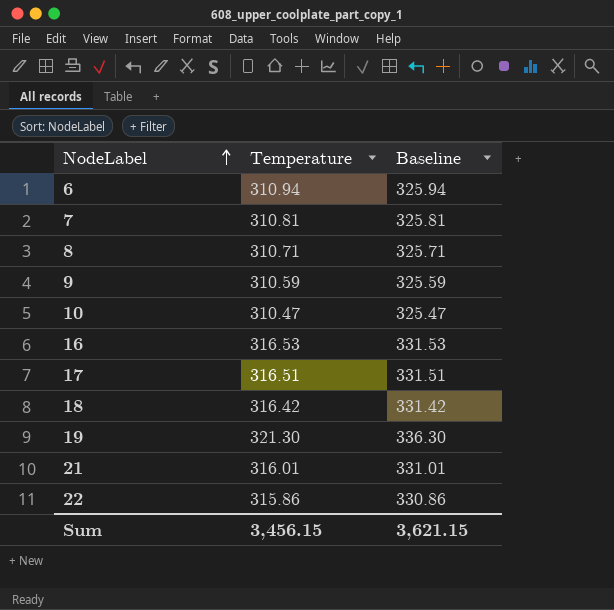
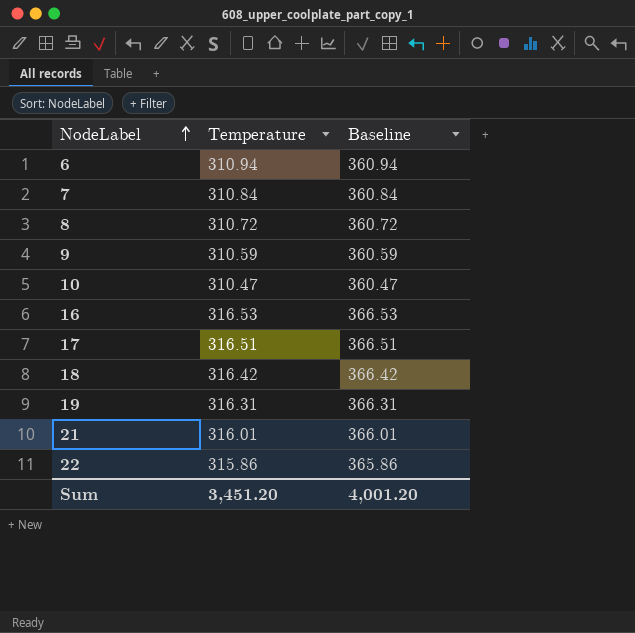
column Baseline | formula: [Temperature] + 15 -> [Temperature] + 50
7 | Temperature: 310.81 -> 310.84
8 | Temperature: 310.71 -> 310.72
19 | Temperature: 321.30 -> 316.31
Sum | Temperature: 3,456.15 -> 3,451.20
Sum | Baseline: 3,621.15 -> 4,001.20

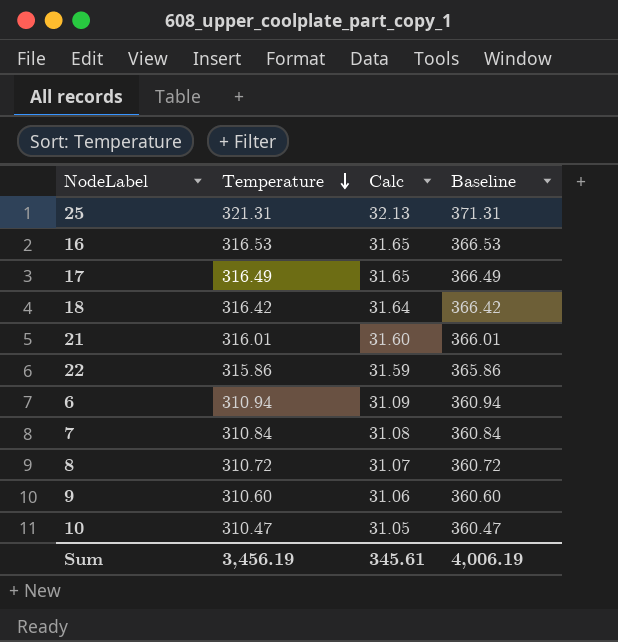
row order: NodeLabel ascending -> Temperature descending
column Calc | formula: none -> [Temperature] * 0.1
row 19: 316.31 | 366.31 -> none
row 25: none -> 321.31 | 32.13 | 371.31
17 | Temperature: 316.51 -> 316.49
17 | Baseline: 366.51 -> 366.49
9 | Temperature: 310.59 -> 310.60
9 | Baseline: 360.59 -> 360.60
Sum | Temperature: 3,451.20 -> 3,456.19
Sum | Baseline: 4,001.20 -> 4,006.19

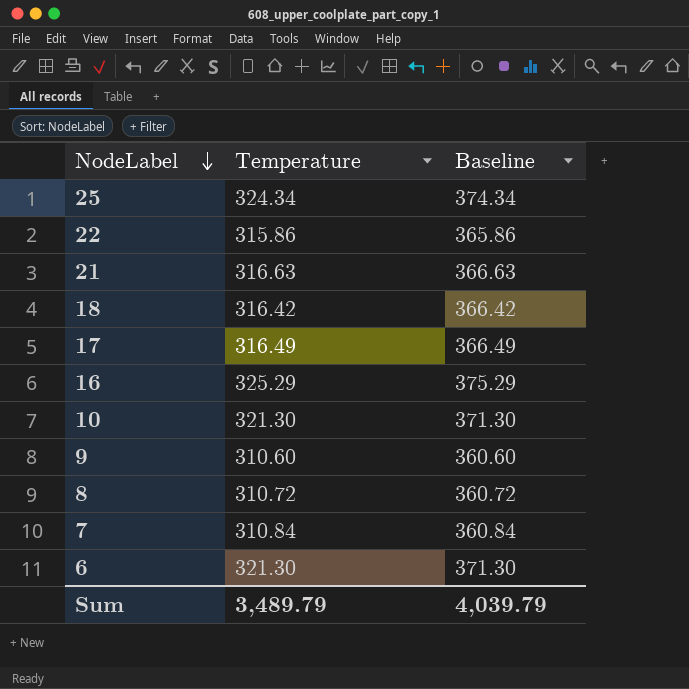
row order: Temperature descending -> NodeLabel descending
column Calc | formula: [Temperature] * 0.1 -> none
25 | Temperature: 321.31 -> 324.34
25 | Baseline: 371.31 -> 374.34
21 | Temperature: 316.01 -> 316.63
21 | Baseline: 366.01 -> 366.63
16 | Temperature: 316.53 -> 325.29
16 | Baseline: 366.53 -> 375.29
10 | Temperature: 310.47 -> 321.30
10 | Baseline: 360.47 -> 371.30
6 | Temperature: 310.94 -> 321.30
6 | Baseline: 360.94 -> 371.30
Sum | Temperature: 3,456.19 -> 3,489.79
Sum | Baseline: 4,006.19 -> 4,039.79

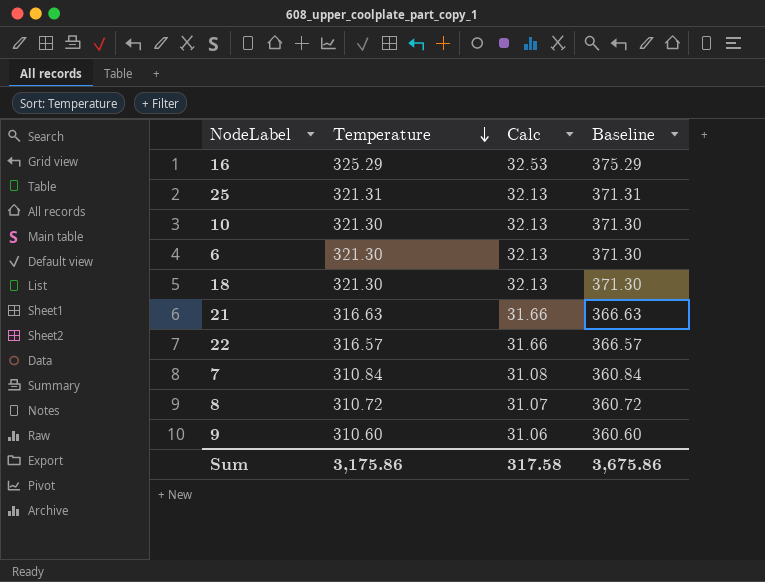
row order: NodeLabel descending -> Temperature descending
column Calc | formula: none -> [Temperature] * 0.1
row 17: 316.49 | 366.49 -> none
25 | Temperature: 324.34 -> 321.31
25 | Baseline: 374.34 -> 371.31
18 | Temperature: 316.42 -> 321.30
18 | Baseline: 366.42 -> 371.30
22 | Temperature: 315.86 -> 316.57
22 | Baseline: 365.86 -> 366.57
Sum | Temperature: 3,489.79 -> 3,175.86
Sum | Baseline: 4,039.79 -> 3,675.86

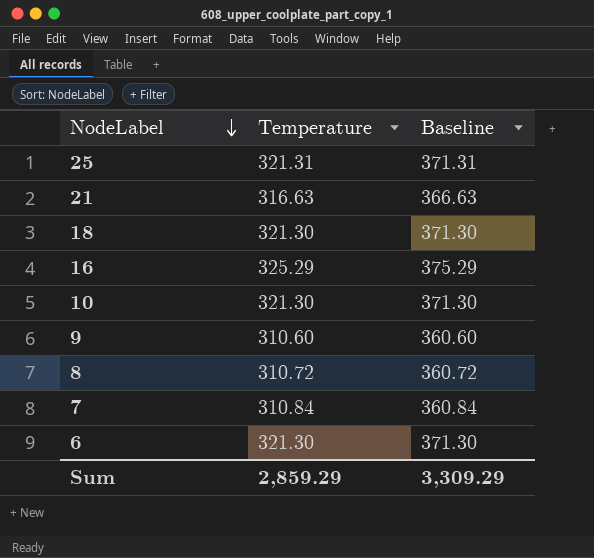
row order: Temperature descending -> NodeLabel descending
column Calc | formula: [Temperature] * 0.1 -> none
row 22: 316.57 | 31.66 | 366.57 -> none
Sum | Temperature: 3,175.86 -> 2,859.29
Sum | Baseline: 3,675.86 -> 3,309.29

